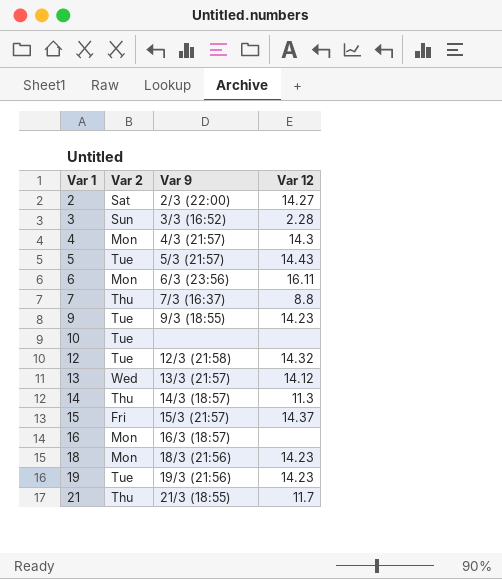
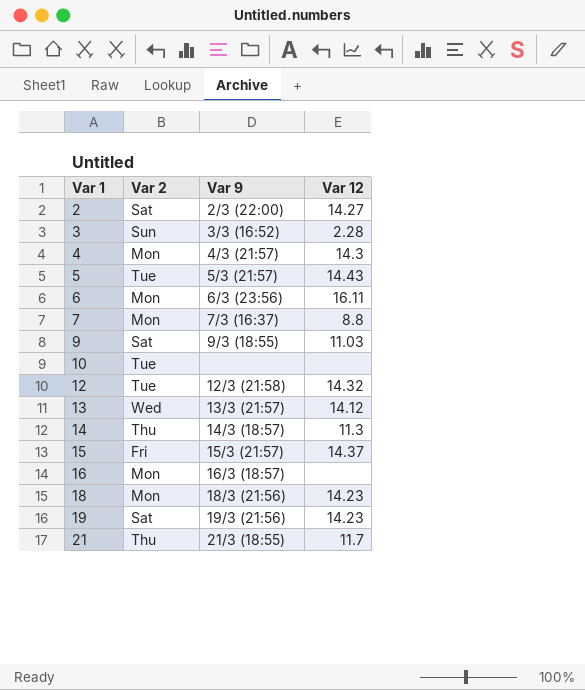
7 | Var 2: Thu -> Mon
9 | Var 2: Tue -> Sat
9 | Var 12: 14.23 -> 11.03
19 | Var 2: Tue -> Sat

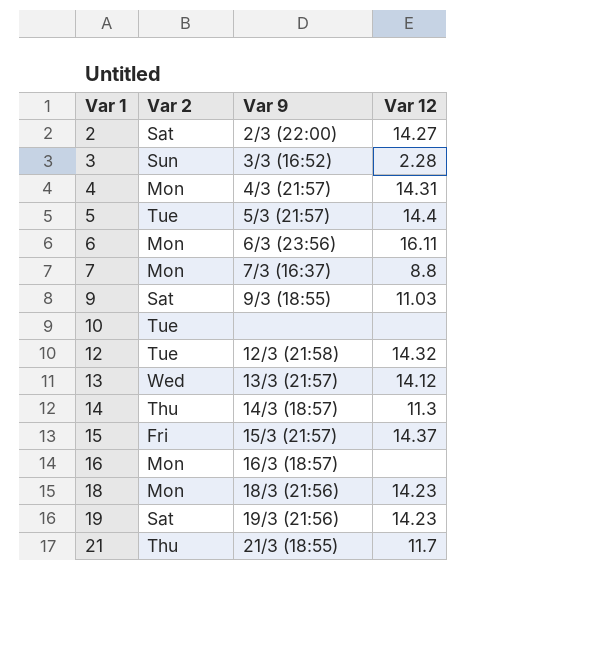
4 | Var 12: 14.3 -> 14.31
5 | Var 12: 14.43 -> 14.4

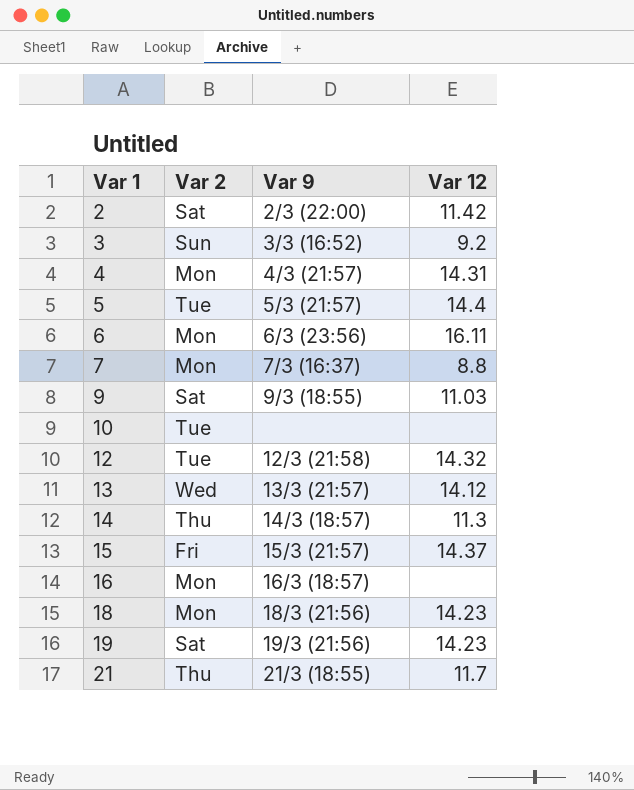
2 | Var 12: 14.27 -> 11.42
3 | Var 12: 2.28 -> 9.2

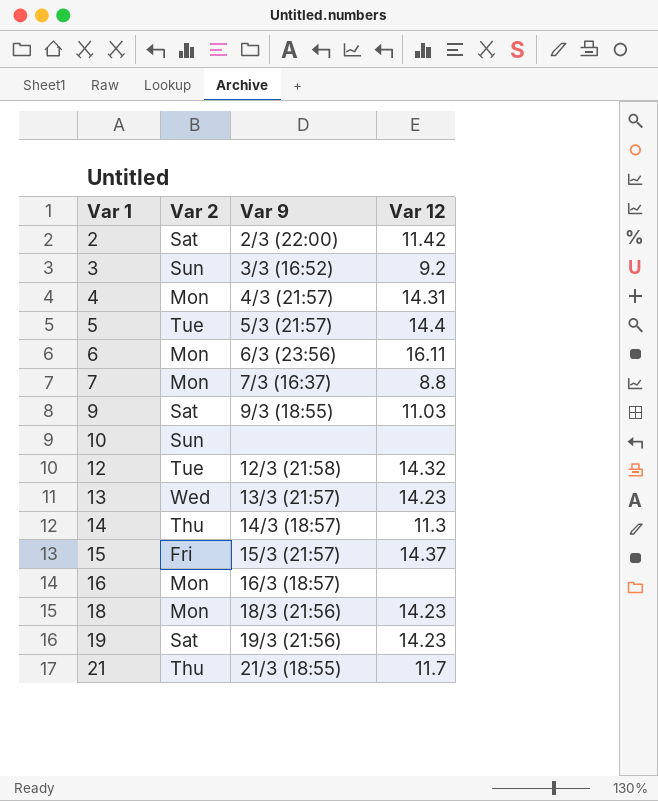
10 | Var 2: Tue -> Sun
13 | Var 12: 14.12 -> 14.23

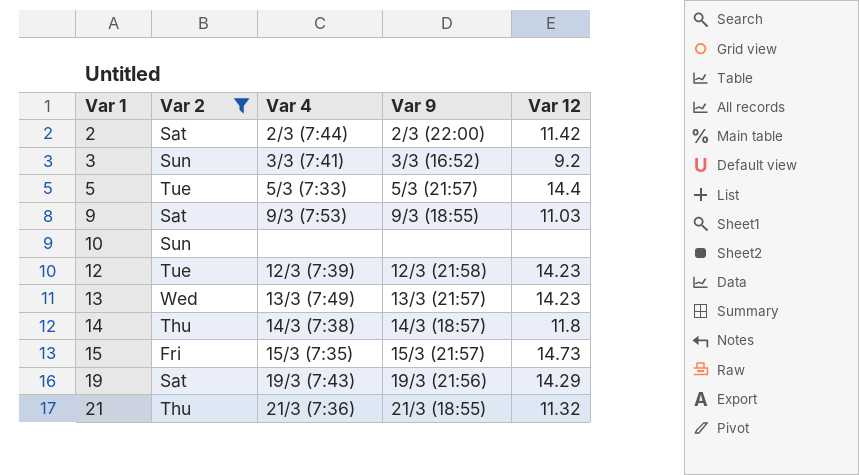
filter: none -> Var 2 != Mon
column Var 4 | position: none -> 3
12 | Var 12: 14.32 -> 14.23
14 | Var 12: 11.3 -> 11.8
15 | Var 12: 14.37 -> 14.73
19 | Var 12: 14.23 -> 14.29
21 | Var 12: 11.7 -> 11.32

